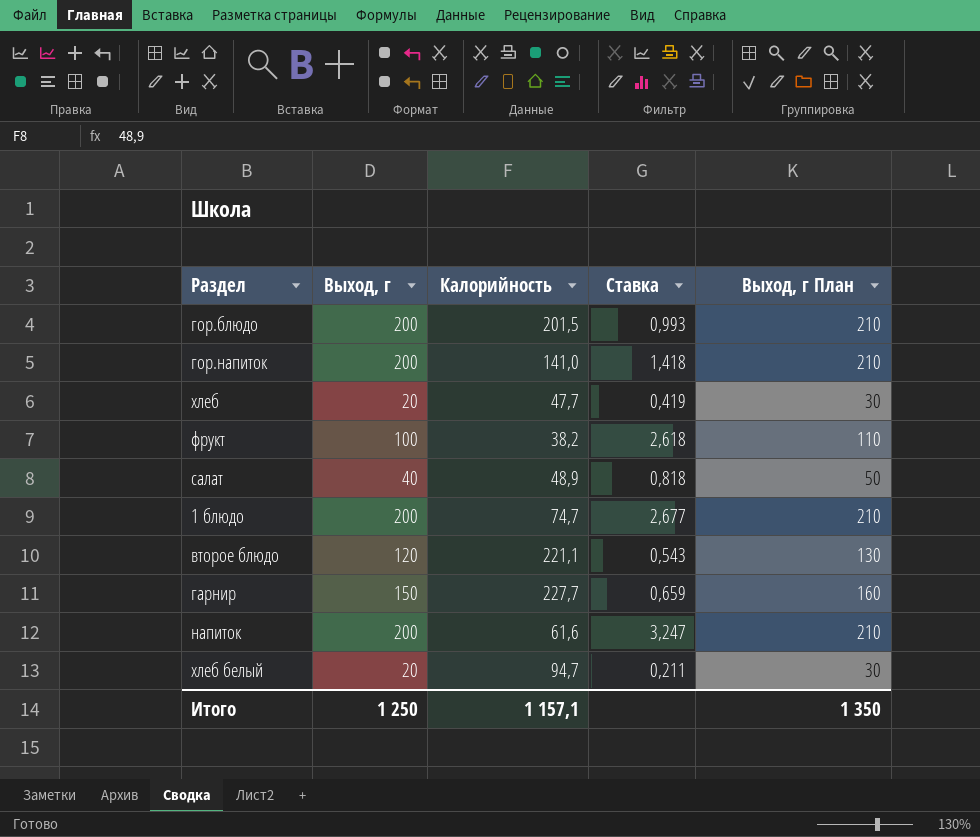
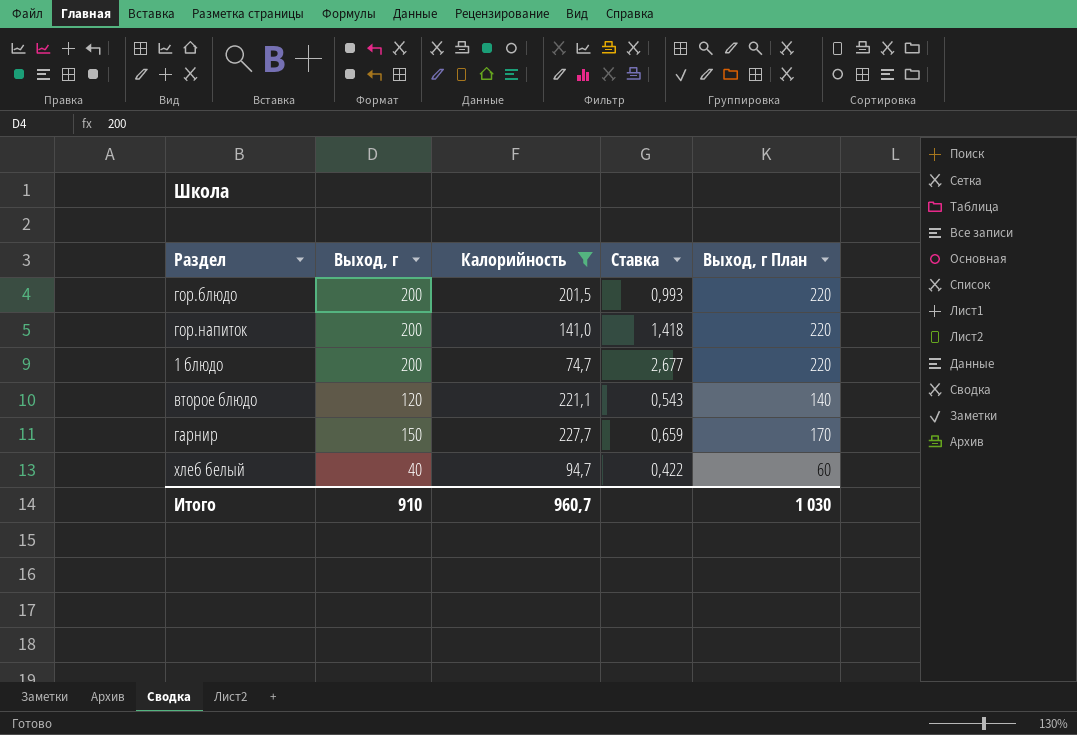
filter: none -> Калорийность >= 74,7
column Выход, г План | formula: [Выход, г] + 10 -> [Выход, г] + 20
хлеб белый | Выход, г: 20 -> 40
хлеб белый | Ставка: 0,211 -> 0,422
Итого | Выход, г: 1 250 -> 910
Итого | Калорийность: 1 157,1 -> 960,7
Итого | Выход, г План: 1 350 -> 1 030

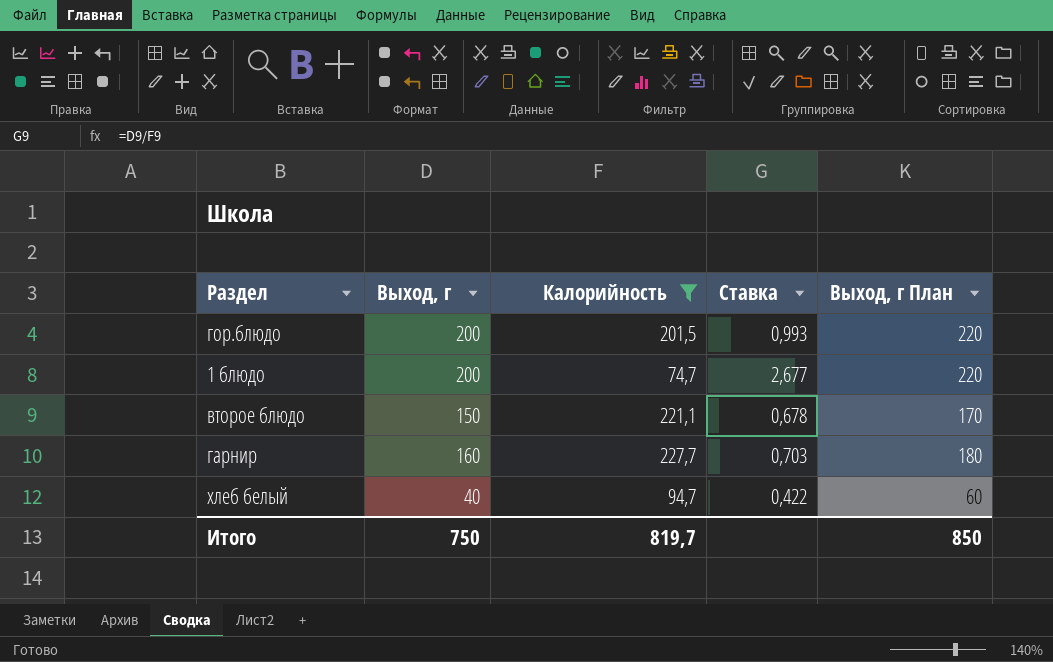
row гор.напиток: 200 | 141,0 | 1,418 | 220 -> none
второе блюдо | Выход, г: 120 -> 150
второе блюдо | Ставка: 0,543 -> 0,678
второе блюдо | Выход, г План: 140 -> 170
гарнир | Выход, г: 150 -> 160
гарнир | Ставка: 0,659 -> 0,703
гарнир | Выход, г План: 170 -> 180
Итого | Выход, г: 910 -> 750
Итого | Калорийность: 960,7 -> 819,7
Итого | Выход, г План: 1 030 -> 850

